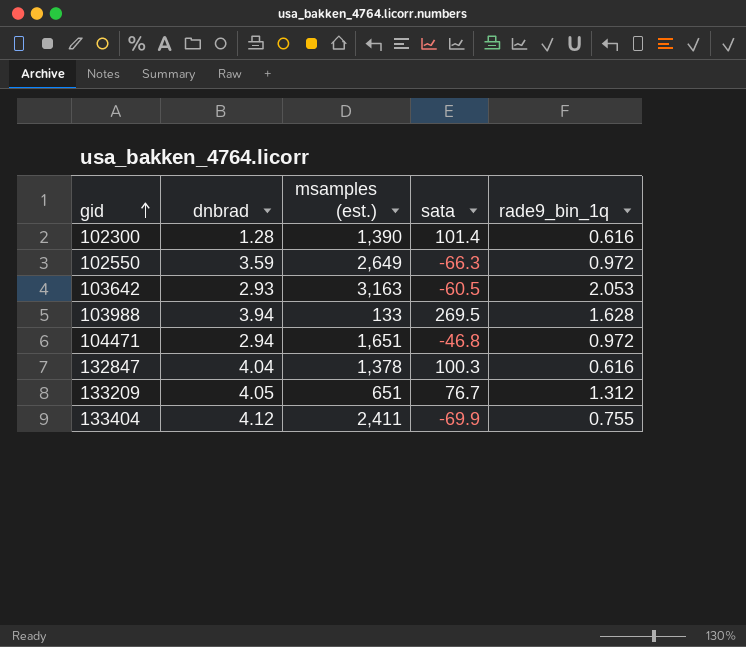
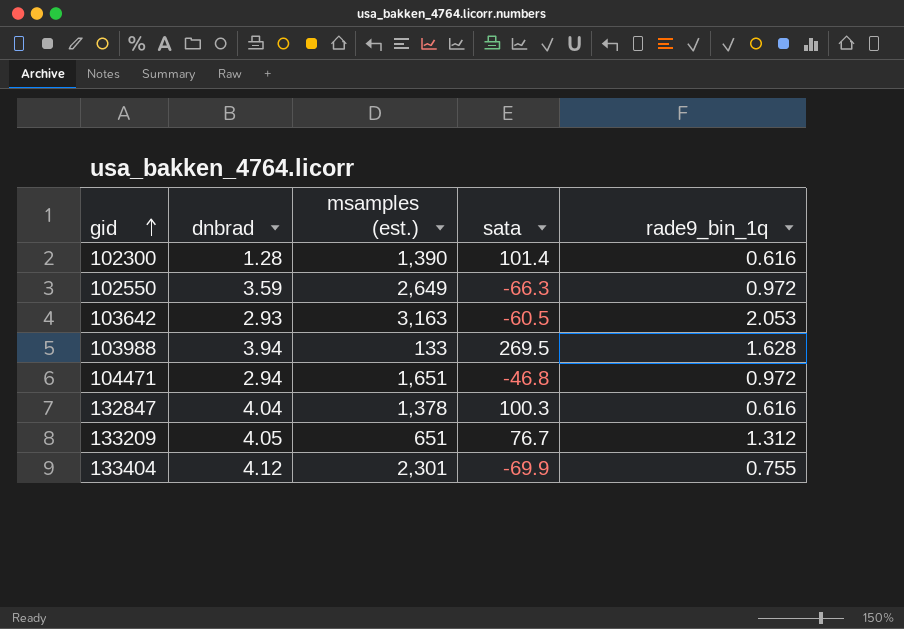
133404 | msamples (est.): 2,411 -> 2,301

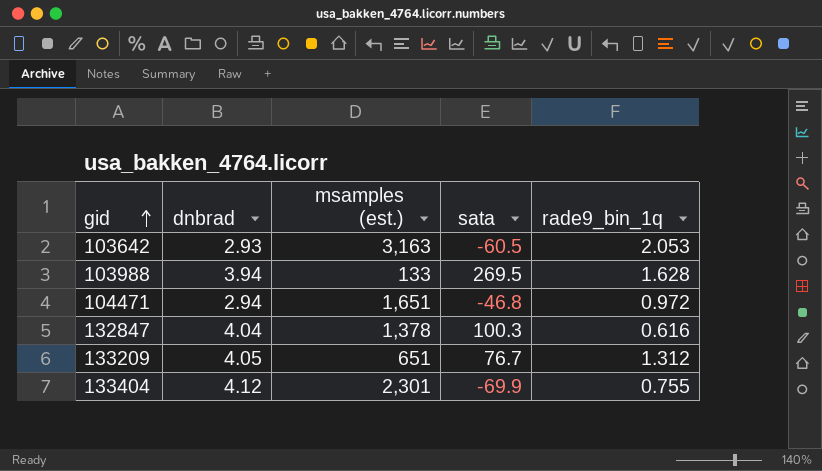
row 102300: 1.28 | 1,390 | 101.4 | 0.616 -> none
row 102550: 3.59 | 2,649 | -66.3 | 0.972 -> none

